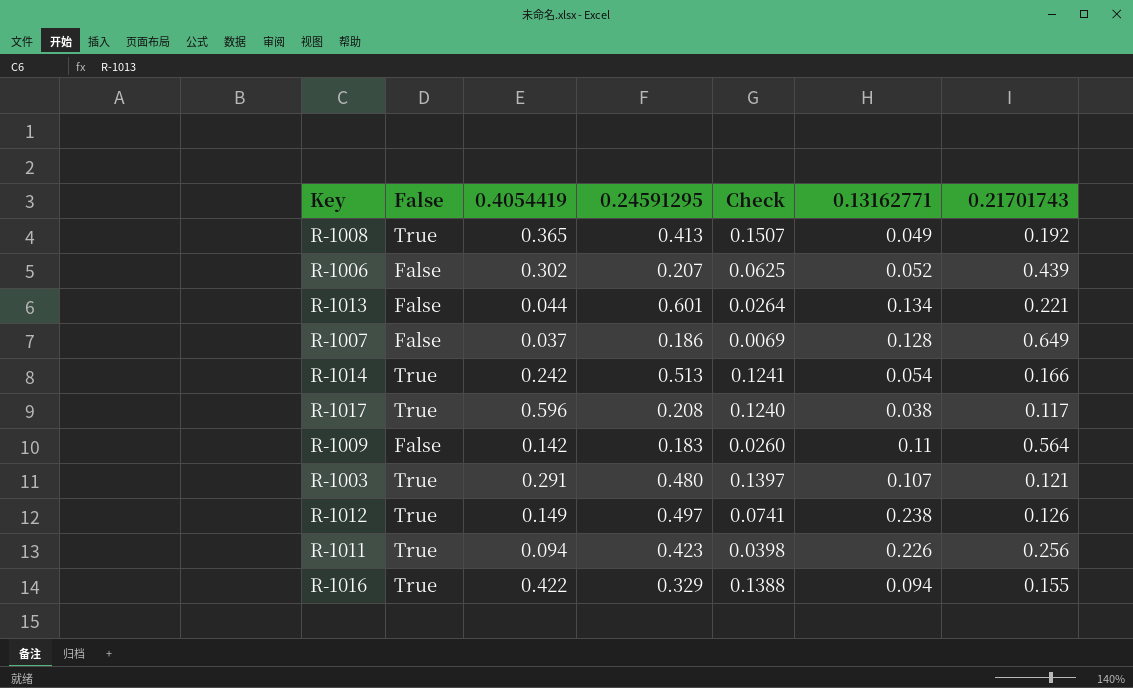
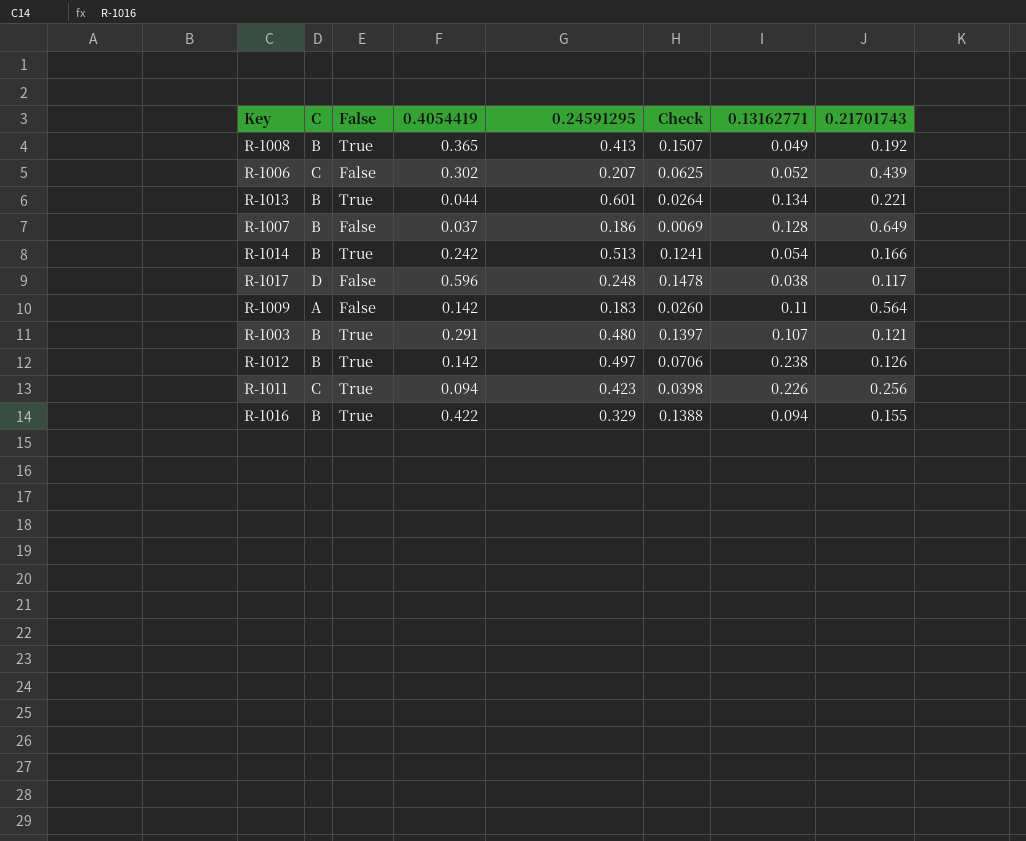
column C | position: none -> 2
R-1013 | False: False -> True
R-1017 | False: True -> False
R-1017 | 0.24591295: 0.208 -> 0.248
R-1017 | Check: 0.1240 -> 0.1478
R-1012 | 0.4054419: 0.149 -> 0.142
R-1012 | Check: 0.0741 -> 0.0706

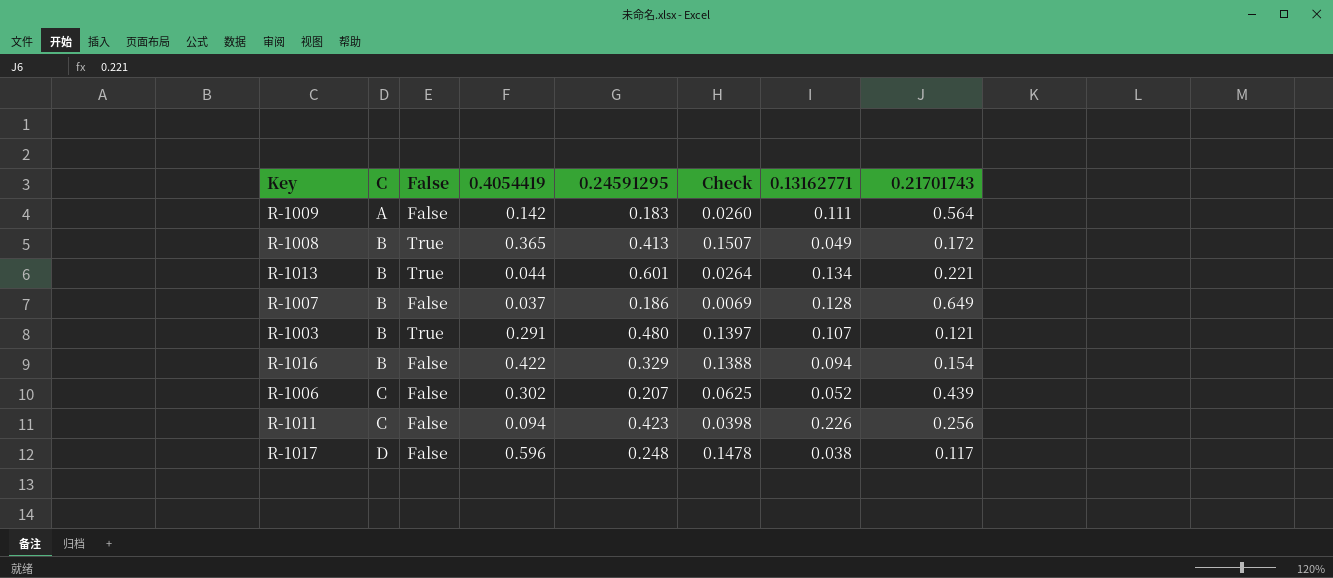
row order: none -> C ascending
row R-1014: B | True | 0.242 | 0.513 | 0.1241 | 0.054 | 0.166 -> none
row R-1012: B | True | 0.142 | 0.497 | 0.0706 | 0.238 | 0.126 -> none
R-1009 | 0.13162771: 0.11 -> 0.111
R-1008 | 0.21701743: 0.192 -> 0.172
R-1016 | False: True -> False
R-1016 | 0.21701743: 0.155 -> 0.154
R-1011 | False: True -> False

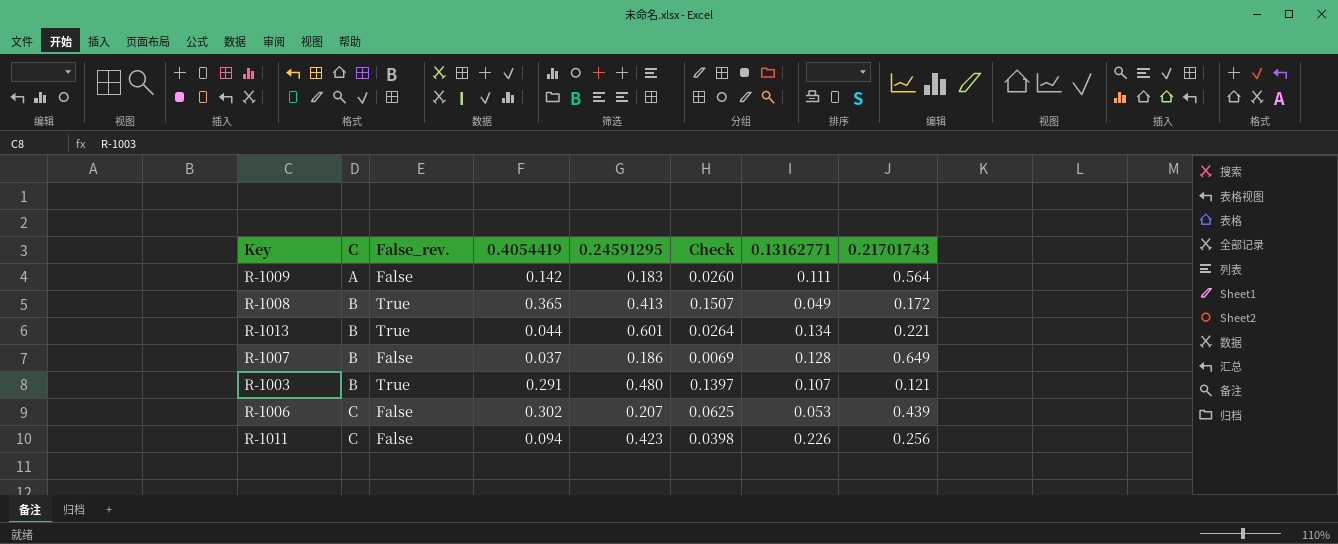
column name: False -> False_rev.
row R-1016: B | False | 0.422 | 0.329 | 0.1388 | 0.094 | 0.154 -> none
row R-1017: D | False | 0.596 | 0.248 | 0.1478 | 0.038 | 0.117 -> none
R-1006 | 0.13162771: 0.052 -> 0.053

